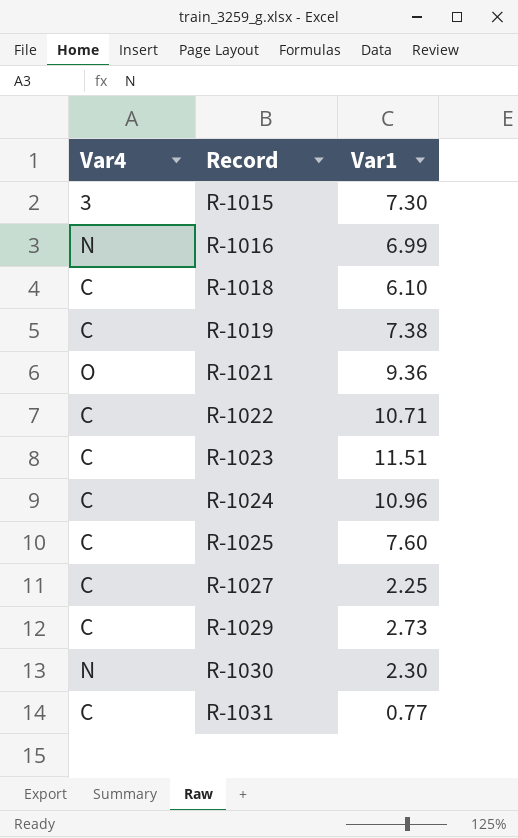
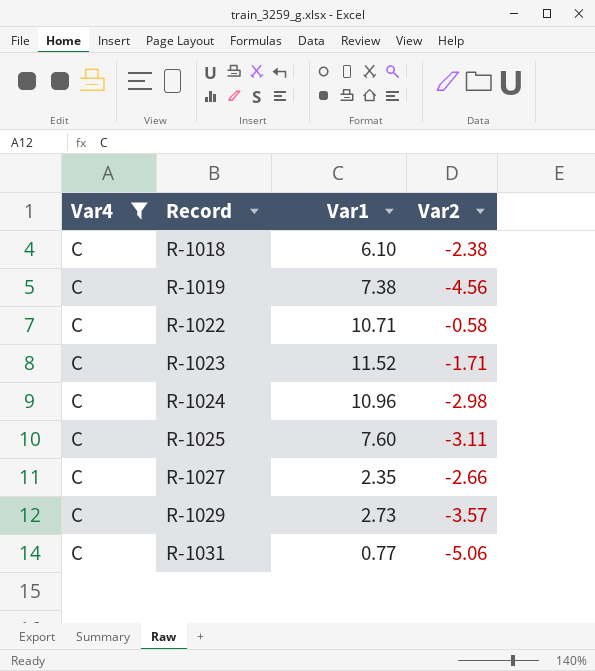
filter: none -> Var4 = C
column Var2 | position: none -> 4
R-1023 | Var1: 11.51 -> 11.52
R-1027 | Var1: 2.25 -> 2.35

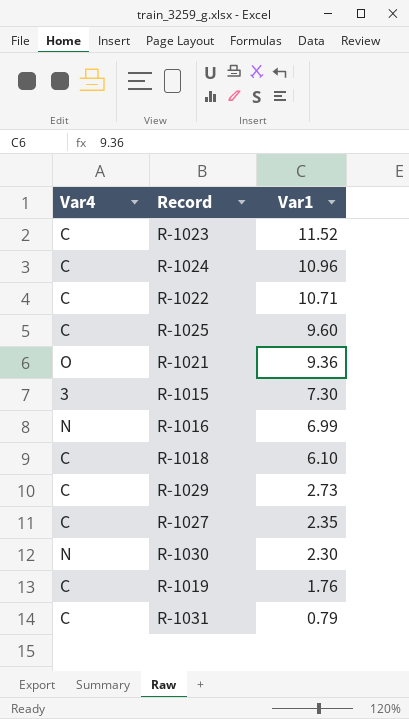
filter: Var4 = C -> none
row order: Record ascending -> Var1 descending
column Var2 | position: 4 -> none
R-1025 | Var1: 7.60 -> 9.60
R-1019 | Var1: 7.38 -> 1.76
R-1031 | Var1: 0.77 -> 0.79

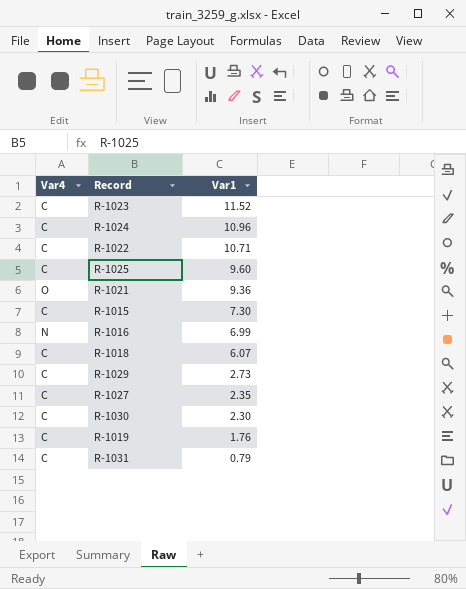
R-1015 | Var4: 3 -> C
R-1018 | Var1: 6.10 -> 6.07
R-1030 | Var4: N -> C

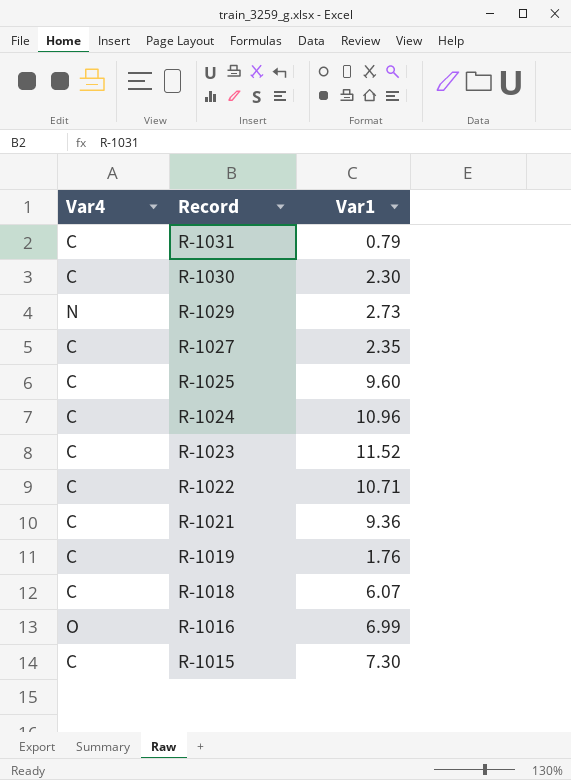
row order: Var1 descending -> Record descending
R-1029 | Var4: C -> N
R-1021 | Var4: O -> C
R-1016 | Var4: N -> O

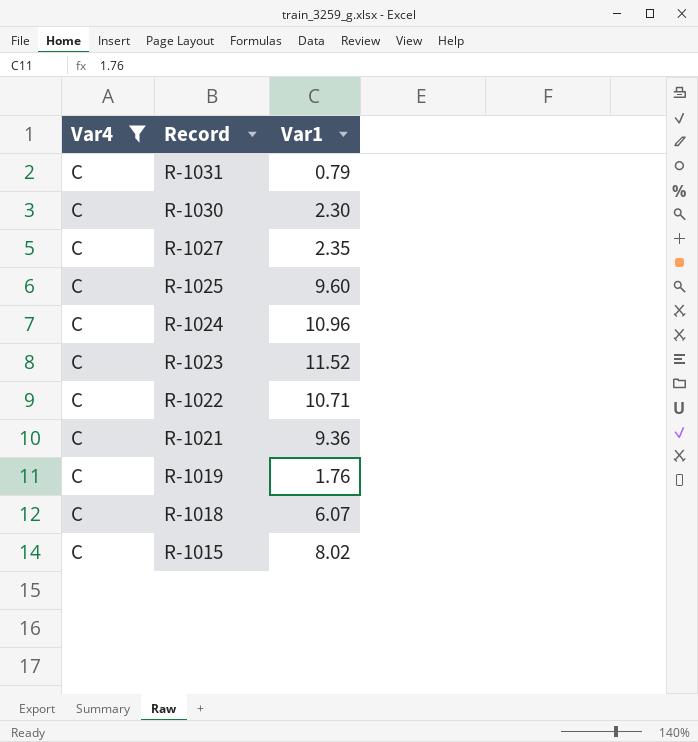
filter: none -> Var4 = C
R-1015 | Var1: 7.30 -> 8.02

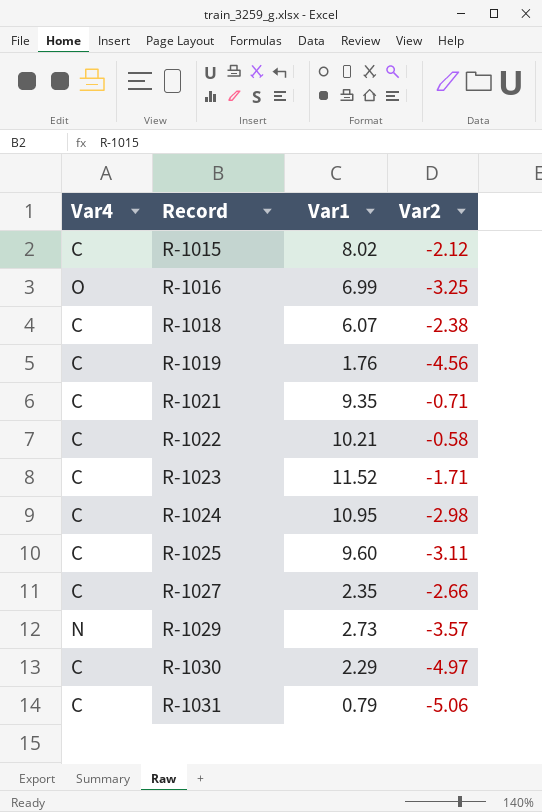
filter: Var4 = C -> none
row order: Record descending -> Record ascending
column Var2 | position: none -> 4
R-1021 | Var1: 9.36 -> 9.35
R-1022 | Var1: 10.71 -> 10.21
R-1024 | Var1: 10.96 -> 10.95
R-1030 | Var1: 2.30 -> 2.29

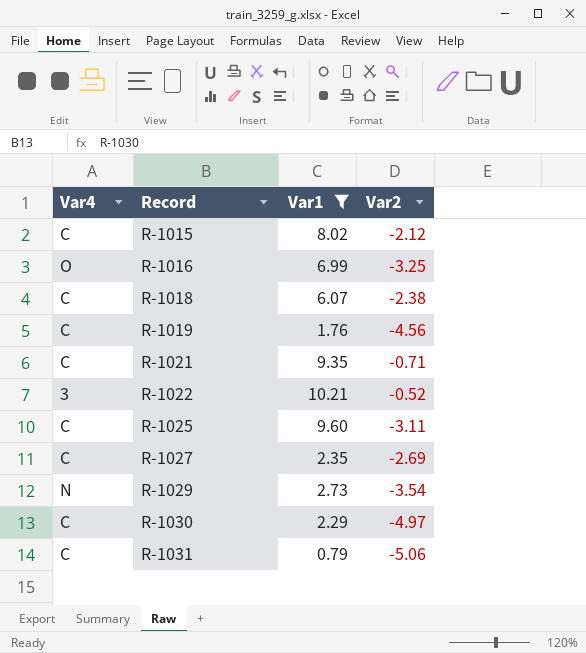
filter: none -> Var1 <= 10.21
R-1022 | Var4: C -> 3
R-1022 | Var2: -0.58 -> -0.52
R-1027 | Var2: -2.66 -> -2.69
R-1029 | Var2: -3.57 -> -3.54

